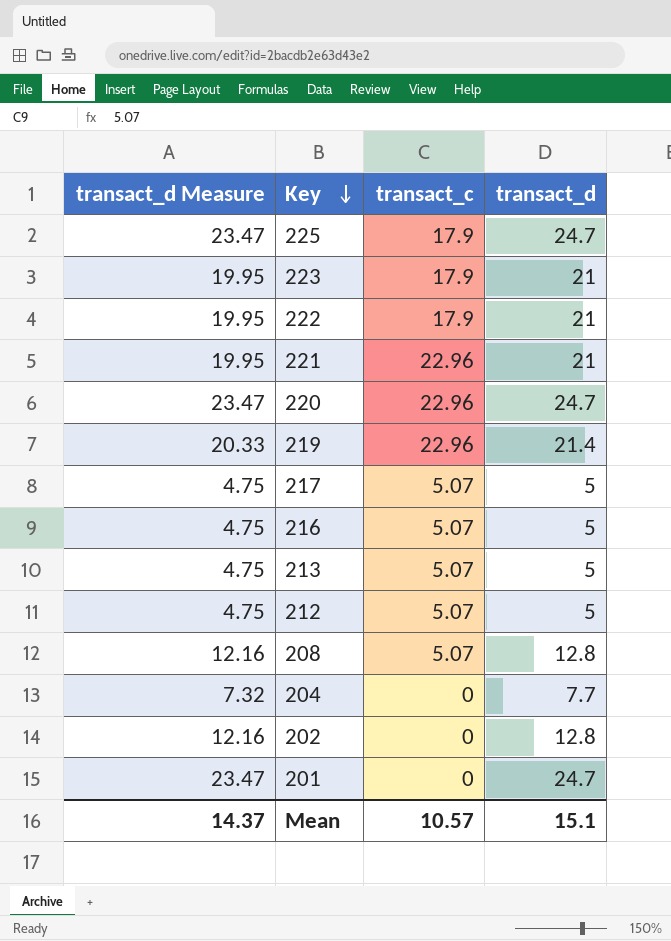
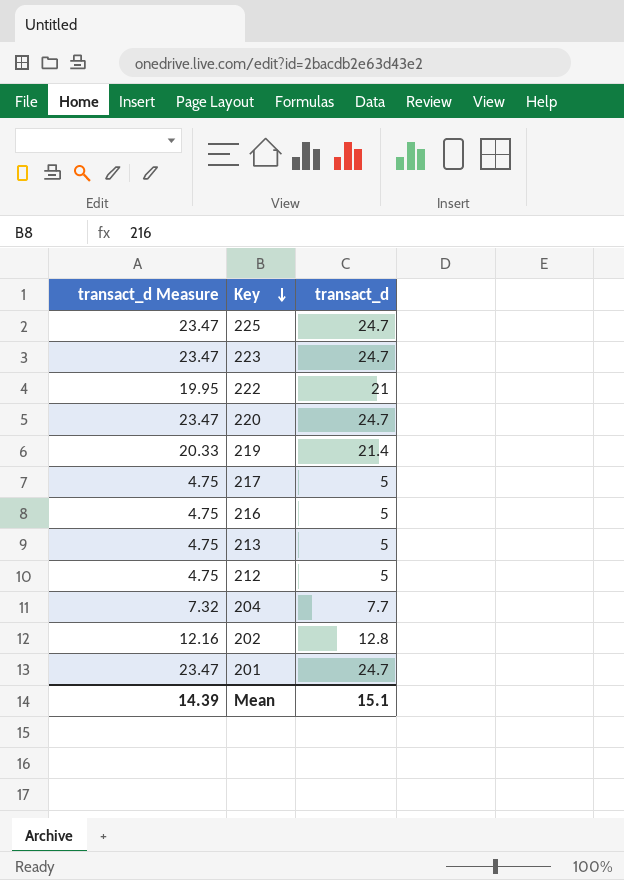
column transact_c | position: 3 -> none
row 221: 19.95 | 22.96 | 21 -> none
row 208: 12.16 | 5.07 | 12.8 -> none
223 | transact_d Measure: 19.95 -> 23.47
223 | transact_d: 21 -> 24.7
Mean | transact_d Measure: 14.37 -> 14.39

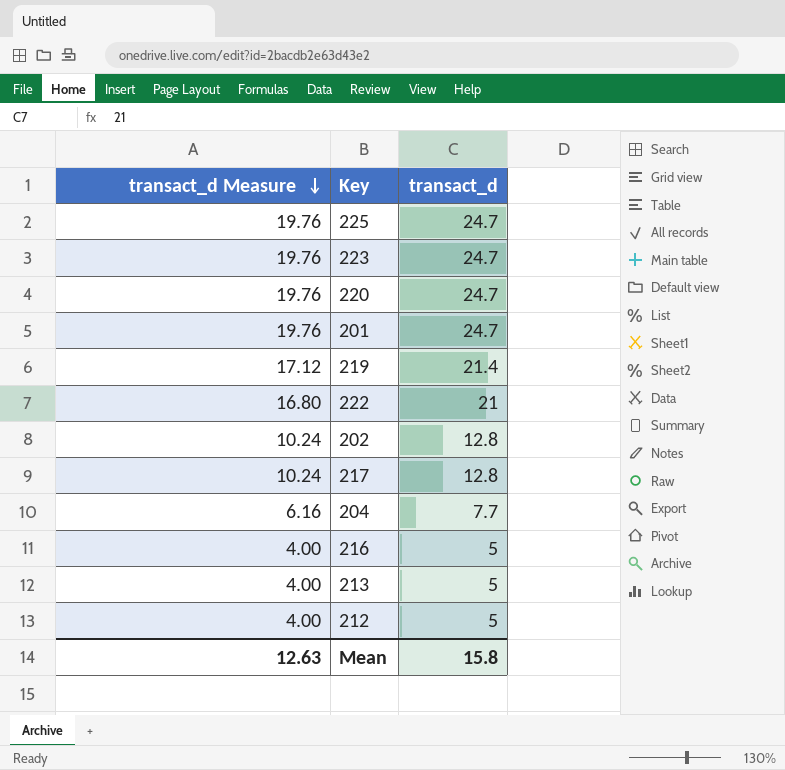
row order: Key descending -> transact_d Measure descending
column transact_d Measure | formula: [transact_d] * 0.95 -> [transact_d] * 0.8
217 | transact_d: 5 -> 12.8
Mean | transact_d Measure: 14.39 -> 12.63
Mean | transact_d: 15.1 -> 15.8

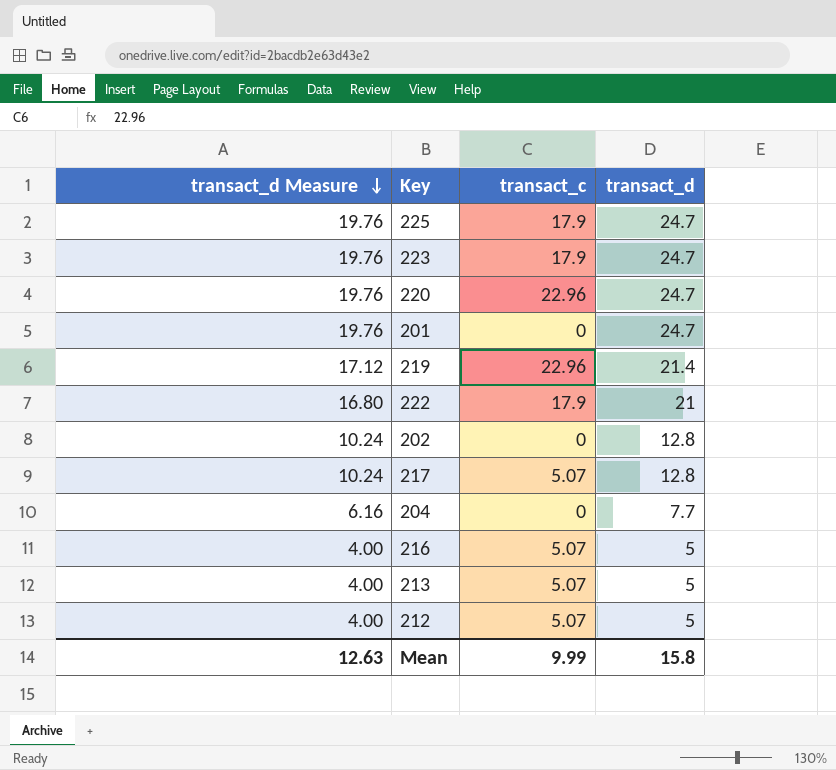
column transact_c | position: none -> 3

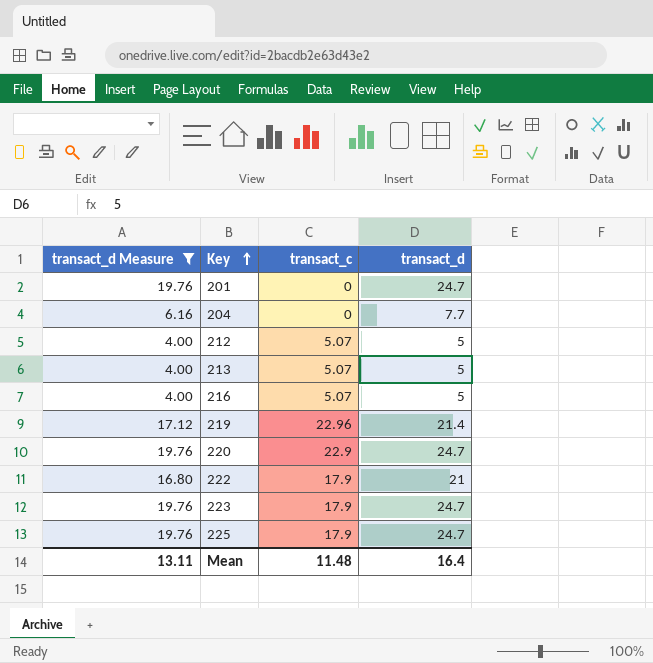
filter: none -> transact_d Measure != 10.24
row order: transact_d Measure descending -> Key ascending
220 | transact_c: 22.96 -> 22.9
Mean | transact_d Measure: 12.63 -> 13.11
Mean | transact_c: 9.99 -> 11.48
Mean | transact_d: 15.8 -> 16.4

